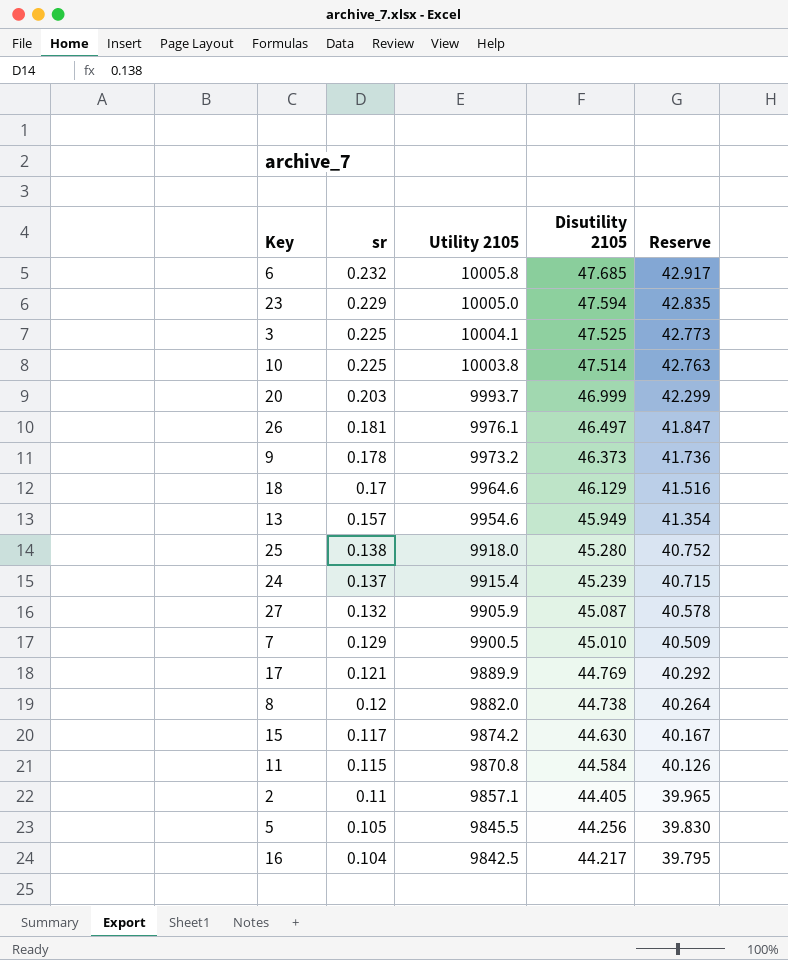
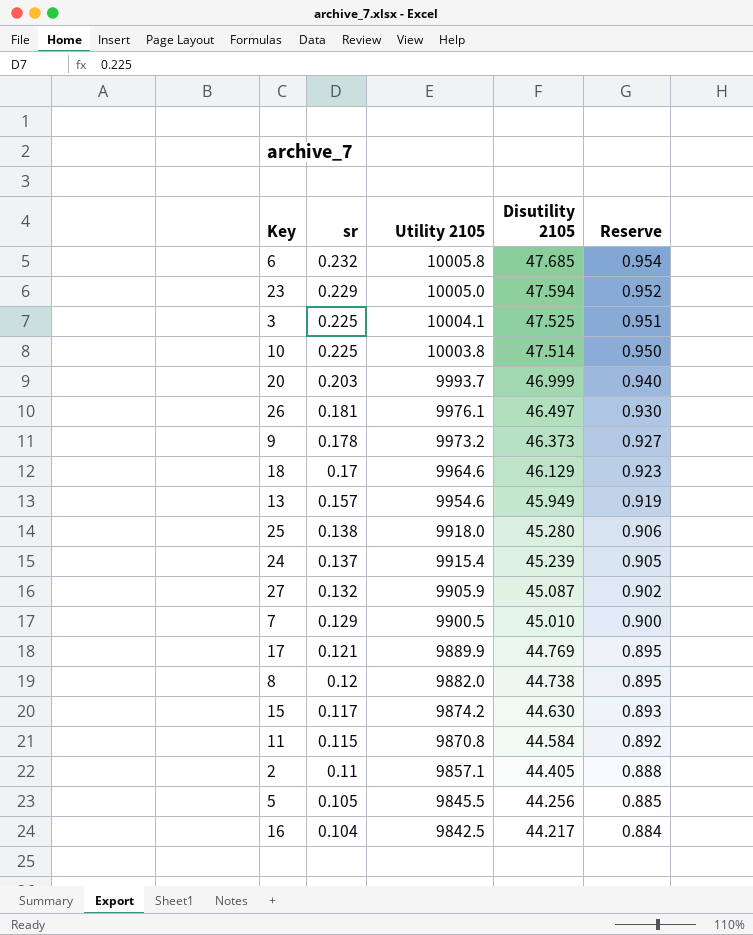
column Reserve | formula: [Disutility 2105] * 0.9 -> [Disutility 2105] * 0.02

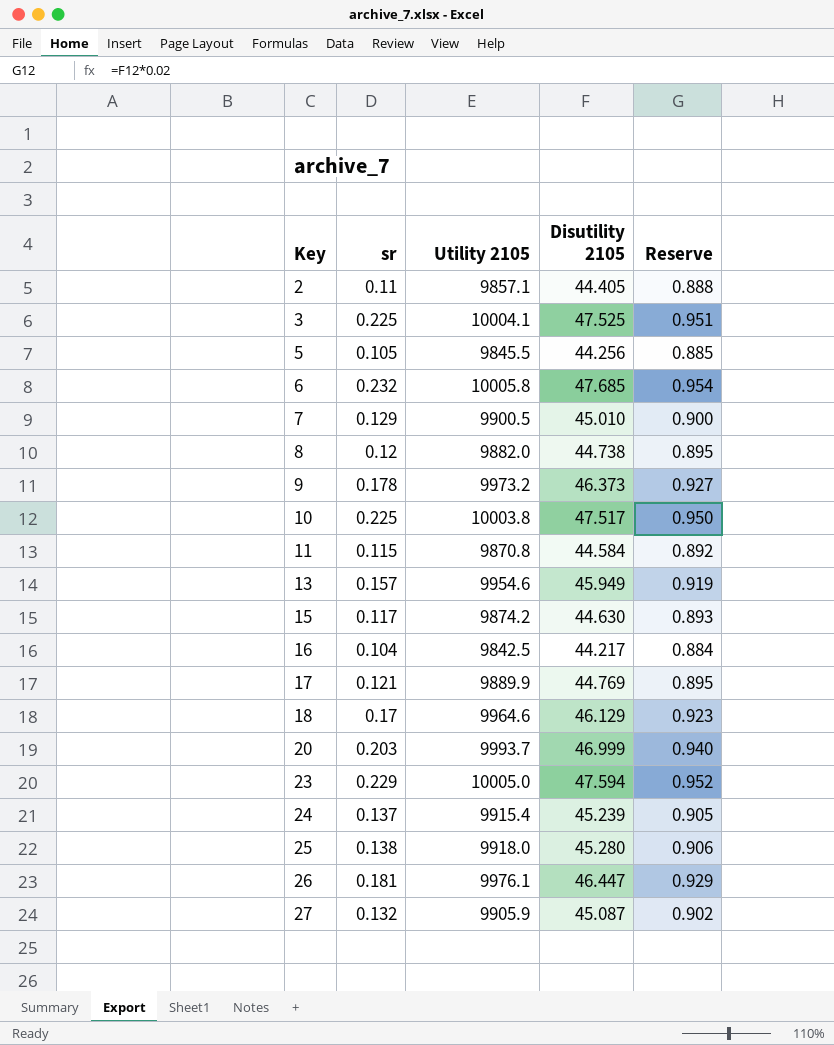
row order: sr descending -> Key ascending
10 | Disutility 2105: 47.514 -> 47.517
26 | Disutility 2105: 46.497 -> 46.447
26 | Reserve: 0.930 -> 0.929

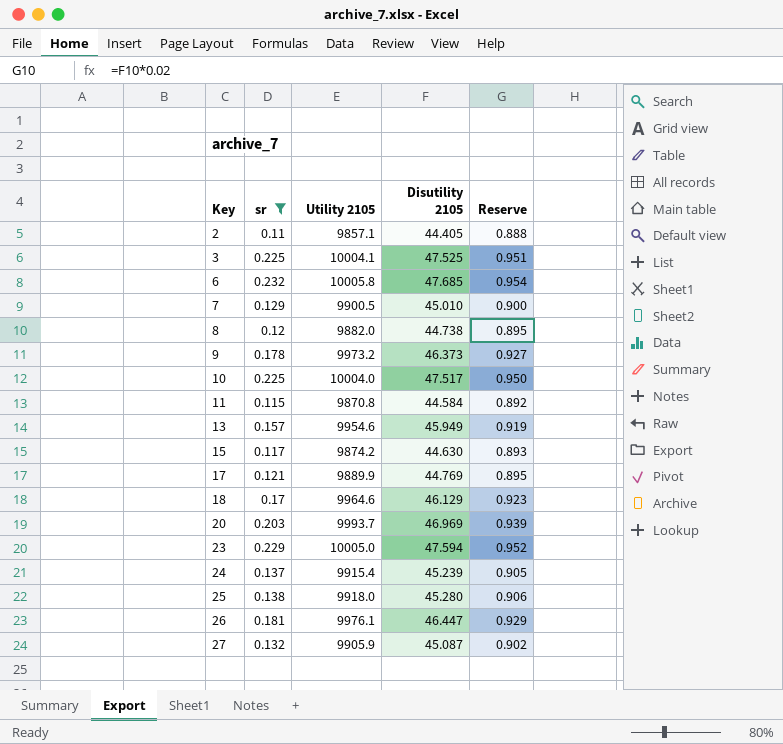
filter: none -> sr >= 0.11
10 | Utility 2105: 10003.8 -> 10004.0
20 | Disutility 2105: 46.999 -> 46.969
20 | Reserve: 0.940 -> 0.939

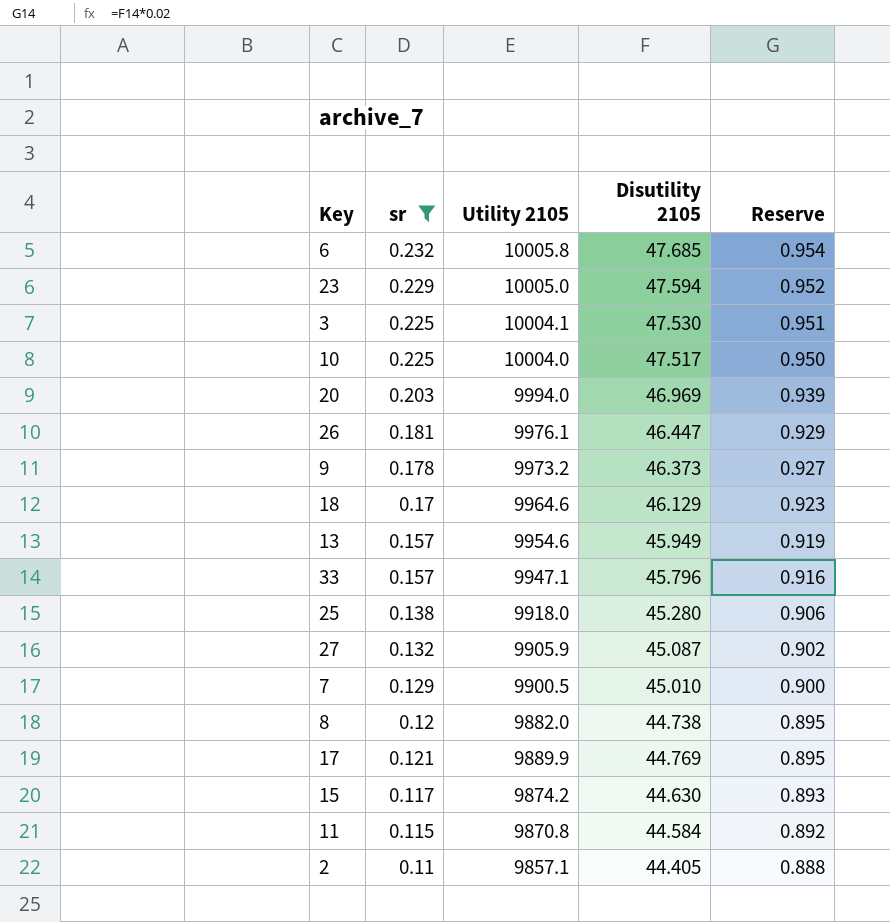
row order: Key ascending -> Reserve descending
row 24: 0.137 | 9915.4 | 45.239 | 0.905 -> none
3 | Disutility 2105: 47.525 -> 47.530
20 | Utility 2105: 9993.7 -> 9994.0
row 33: none -> 0.157 | 9947.1 | 45.796 | 0.916

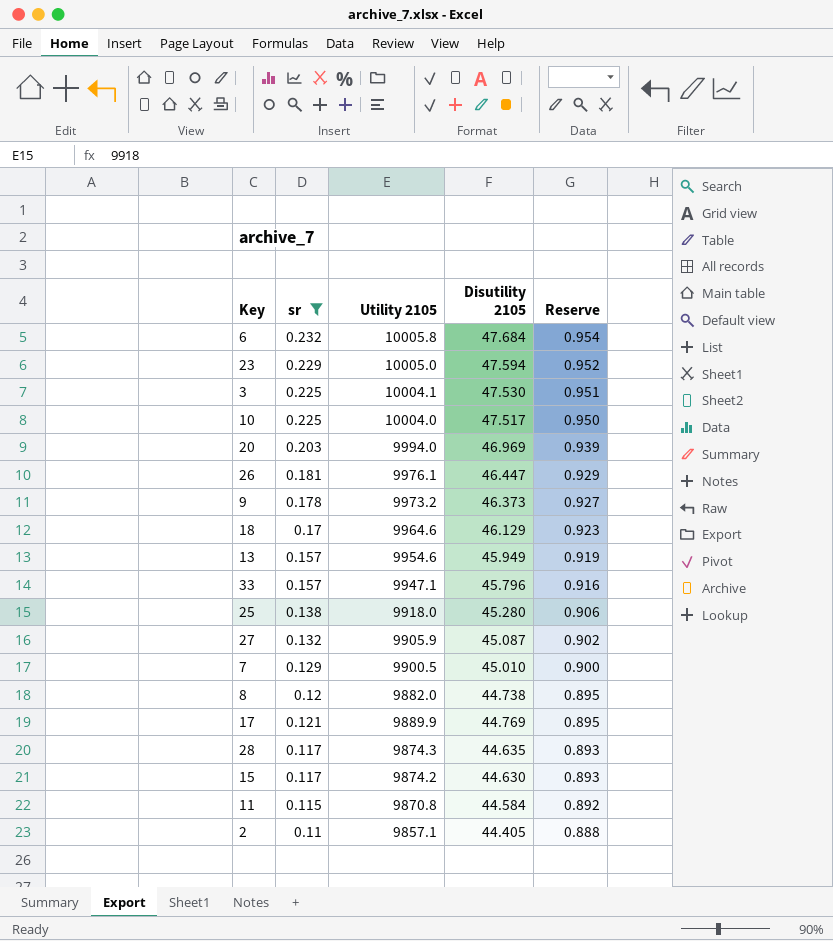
6 | Disutility 2105: 47.685 -> 47.684
row 28: none -> 0.117 | 9874.3 | 44.635 | 0.893

